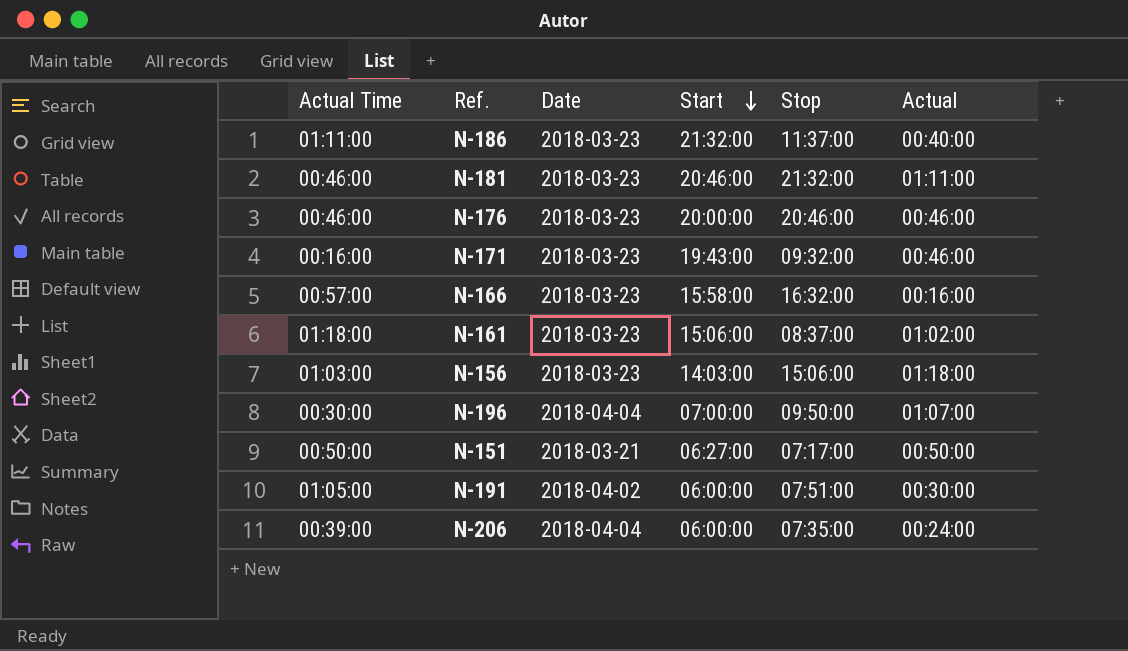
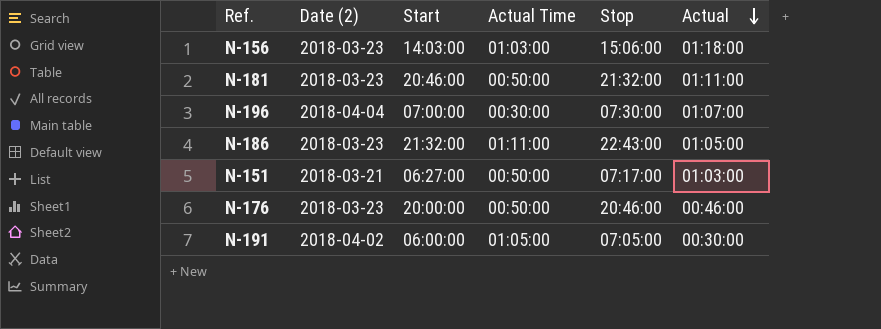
row order: Start descending -> Actual descending
column name: Date -> Date (2)
column Actual Time | position: 1 -> 4
row N-171: 00:16:00 | 2018-03-23 | 19:43:00 | 09:32:00 | 00:46:00 -> none
row N-166: 00:57:00 | 2018-03-23 | 15:58:00 | 16:32:00 | 00:16:00 -> none
row N-161: 01:18:00 | 2018-03-23 | 15:06:00 | 08:37:00 | 01:02:00 -> none
row N-206: 00:39:00 | 2018-04-04 | 06:00:00 | 07:35:00 | 00:24:00 -> none
N-181 | Actual Time: 00:46:00 -> 00:50:00
N-196 | Stop: 09:50:00 -> 07:30:00
N-186 | Stop: 11:37:00 -> 22:43:00
N-186 | Actual: 00:40:00 -> 01:05:00
N-151 | Actual: 00:50:00 -> 01:03:00
N-176 | Actual Time: 00:46:00 -> 00:50:00
N-191 | Stop: 07:51:00 -> 07:05:00

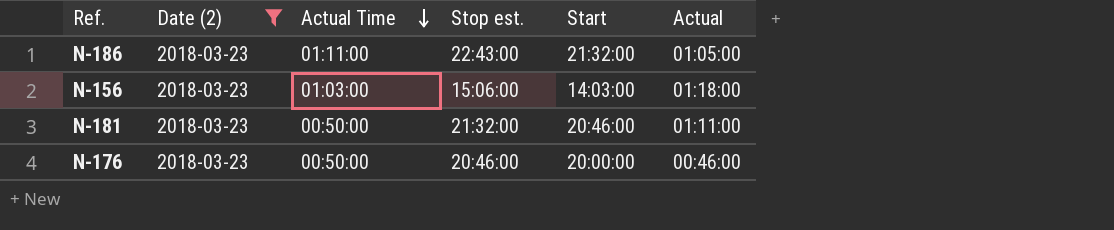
filter: none -> Date (2) = 2018-03-23
row order: Actual descending -> Actual Time descending
column name: Stop -> Stop est.
column Start | position: 3 -> 5

